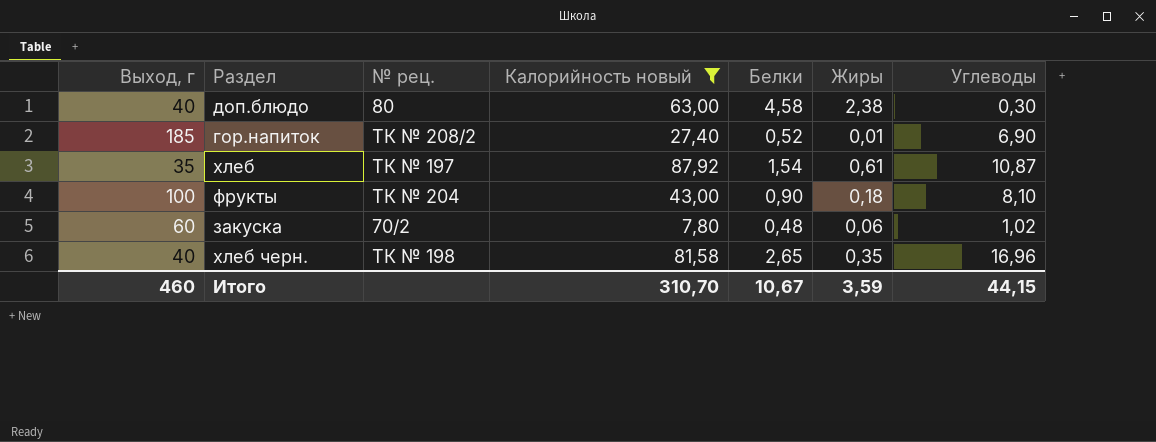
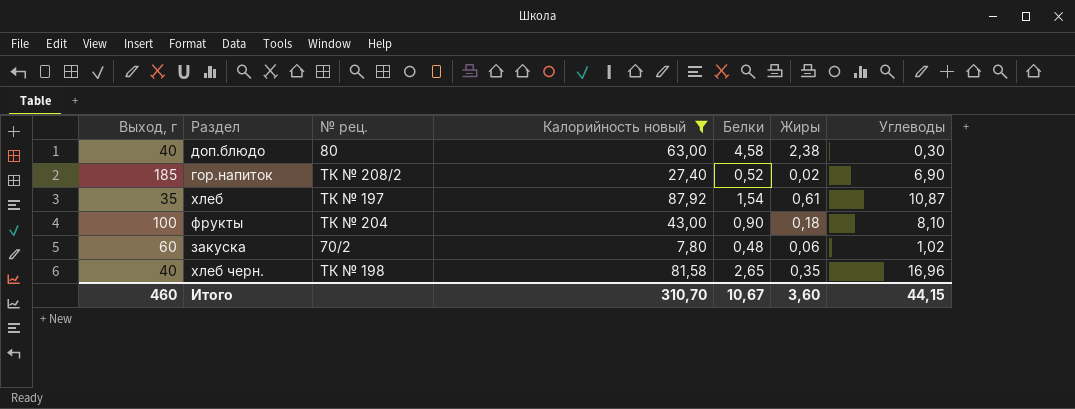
гор.напиток | Жиры: 0,01 -> 0,02
Итого | Жиры: 3,59 -> 3,60

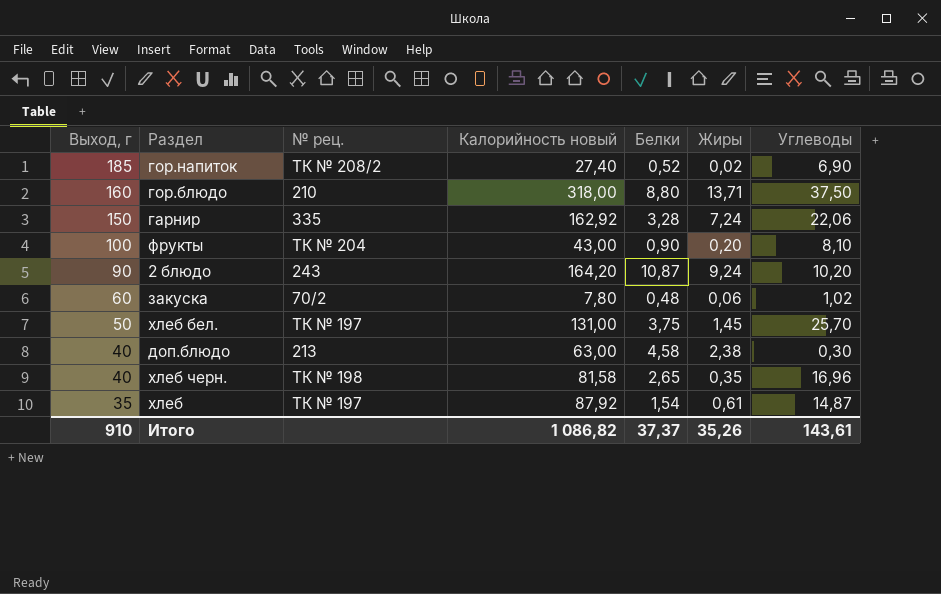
filter: Калорийность новый <= 87,92 -> none
row order: none -> Выход, г descending
фрукты | Жиры: 0,18 -> 0,20
доп.блюдо | № рец.: 80 -> 213
хлеб | Углеводы: 10,87 -> 14,87
Итого | Выход, г: 460 -> 910
Итого | Калорийность новый: 310,70 -> 1 086,82
Итого | Белки: 10,67 -> 37,37
Итого | Жиры: 3,60 -> 35,26
Итого | Углеводы: 44,15 -> 143,61

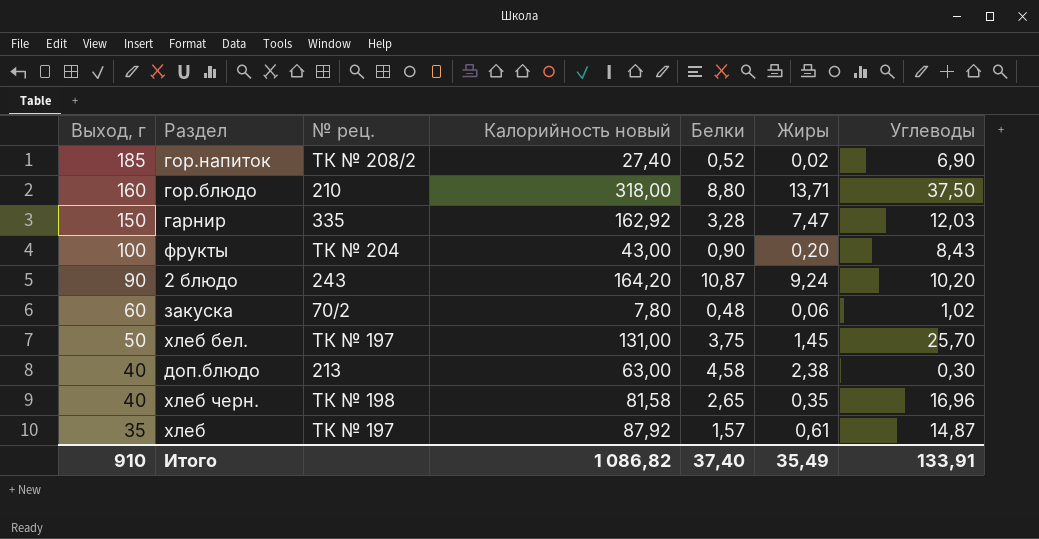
гарнир | Жиры: 7,24 -> 7,47
гарнир | Углеводы: 22,06 -> 12,03
фрукты | Углеводы: 8,10 -> 8,43
хлеб | Белки: 1,54 -> 1,57
Итого | Белки: 37,37 -> 37,40
Итого | Жиры: 35,26 -> 35,49
Итого | Углеводы: 143,61 -> 133,91

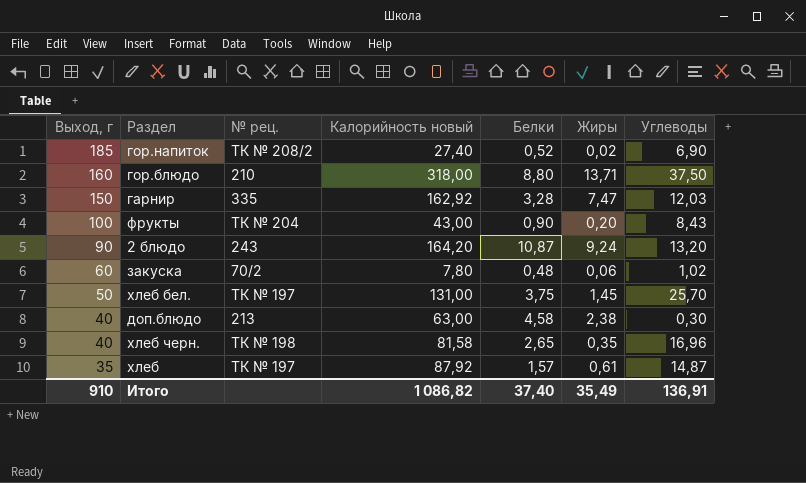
2 блюдо | Углеводы: 10,20 -> 13,20
Итого | Углеводы: 133,91 -> 136,91

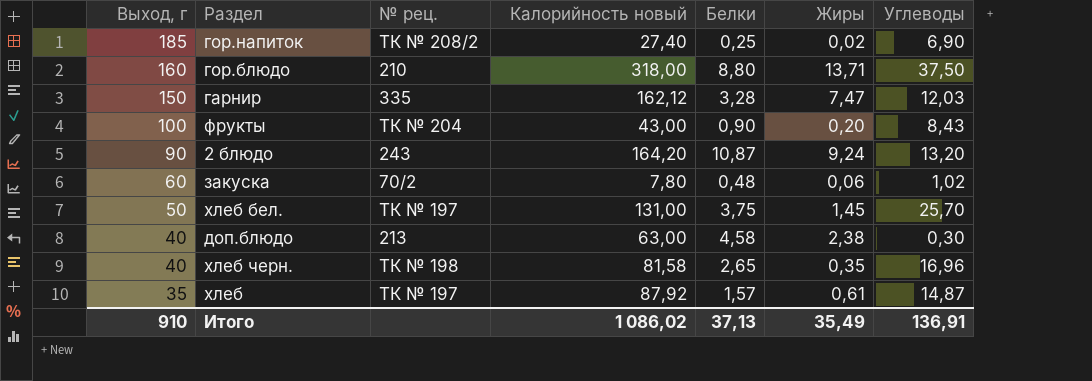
гор.напиток | Белки: 0,52 -> 0,25
гарнир | Калорийность новый: 162,92 -> 162,12
Итого | Калорийность новый: 1 086,82 -> 1 086,02
Итого | Белки: 37,40 -> 37,13

